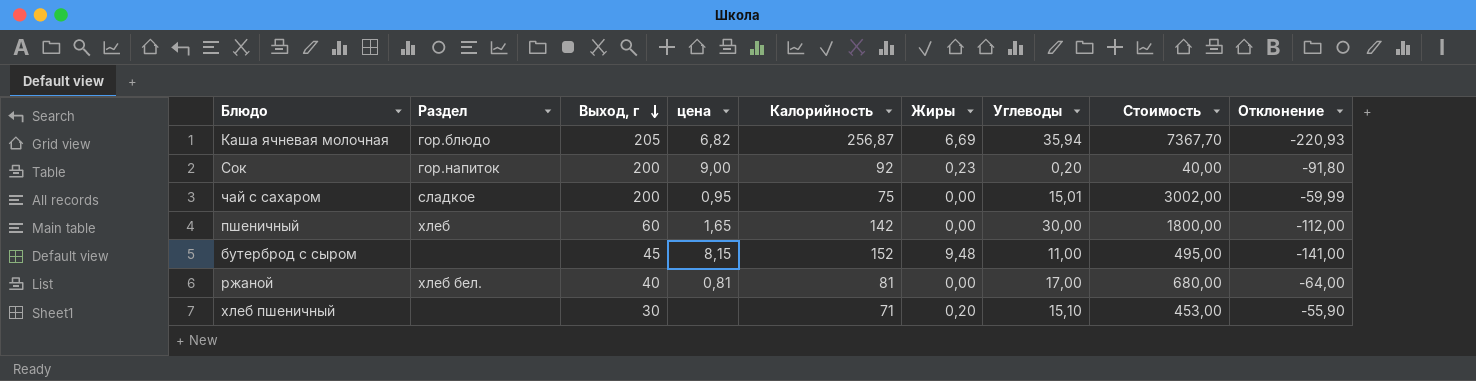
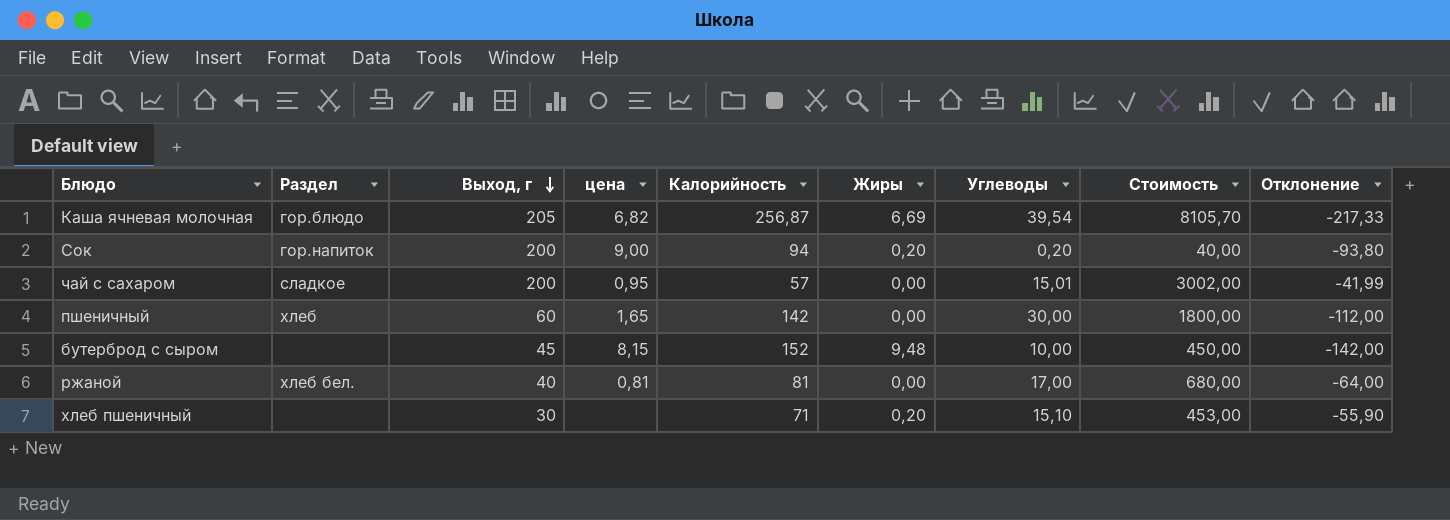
Каша ячневая молочная | Углеводы: 35,94 -> 39,54
Каша ячневая молочная | Стоимость: 7367,70 -> 8105,70
Каша ячневая молочная | Отклонение: -220,93 -> -217,33
Сок | Калорийность: 92 -> 94
Сок | Жиры: 0,23 -> 0,20
Сок | Отклонение: -91,80 -> -93,80
чай с сахаром | Калорийность: 75 -> 57
чай с сахаром | Отклонение: -59,99 -> -41,99
бутерброд с сыром | Углеводы: 11,00 -> 10,00
бутерброд с сыром | Стоимость: 495,00 -> 450,00
бутерброд с сыром | Отклонение: -141,00 -> -142,00

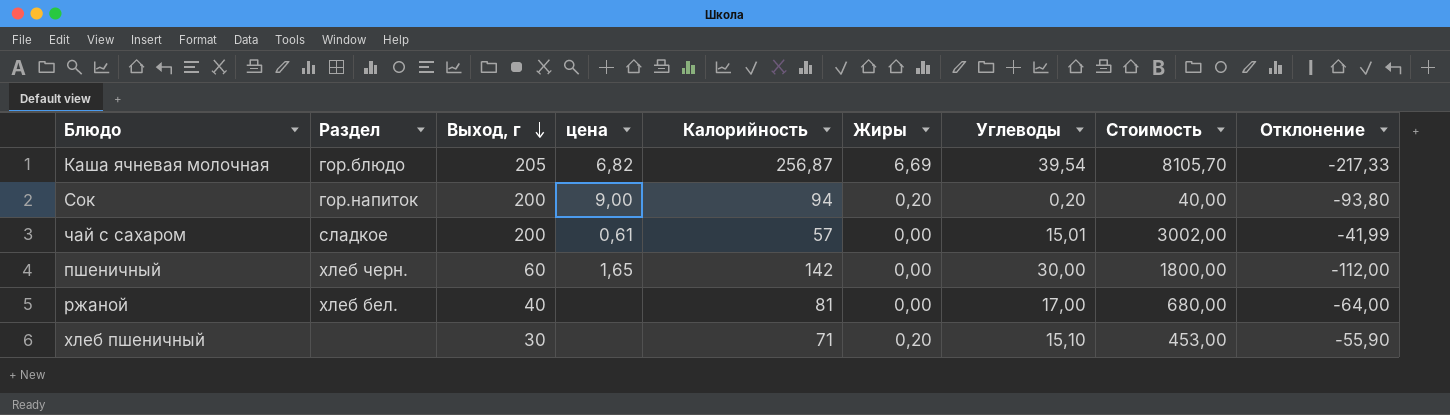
row бутерброд с сыром: none | 45 | 8,15 | 152 | 9,48 | 10,00 | 450,00 | -142,00 -> none
чай с сахаром | цена: 0,95 -> 0,61
пшеничный | Раздел: хлеб -> хлеб черн.
ржаной | цена: 0,81 -> none

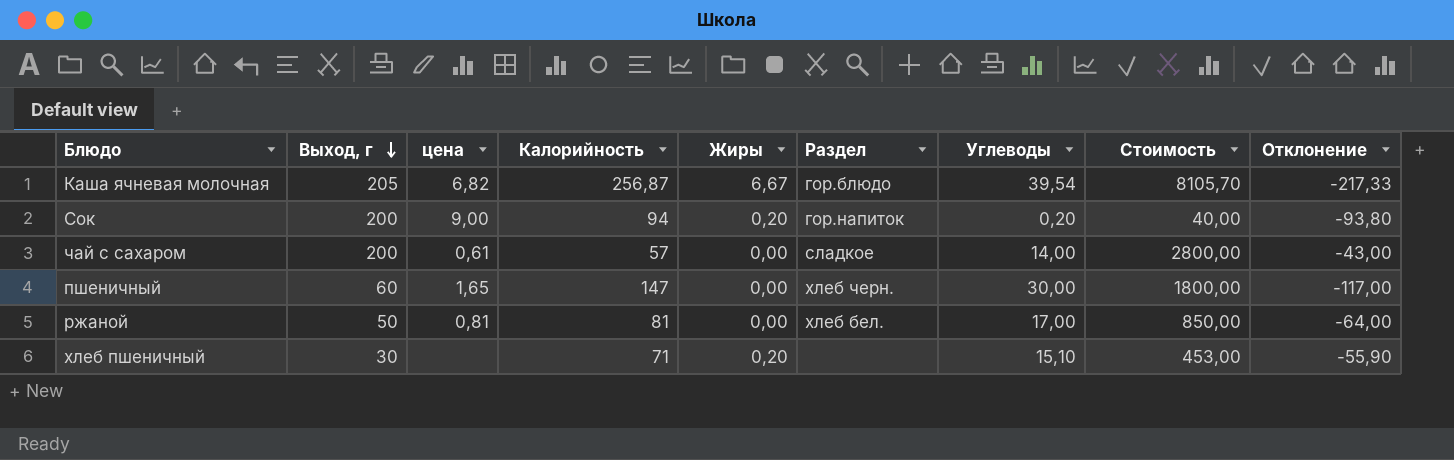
column Раздел | position: 2 -> 6
Каша ячневая молочная | Жиры: 6,69 -> 6,67
чай с сахаром | Углеводы: 15,01 -> 14,00
чай с сахаром | Стоимость: 3002,00 -> 2800,00
чай с сахаром | Отклонение: -41,99 -> -43,00
пшеничный | Калорийность: 142 -> 147
пшеничный | Отклонение: -112,00 -> -117,00
ржаной | Выход, г: 40 -> 50
ржаной | цена: none -> 0,81
ржаной | Стоимость: 680,00 -> 850,00

